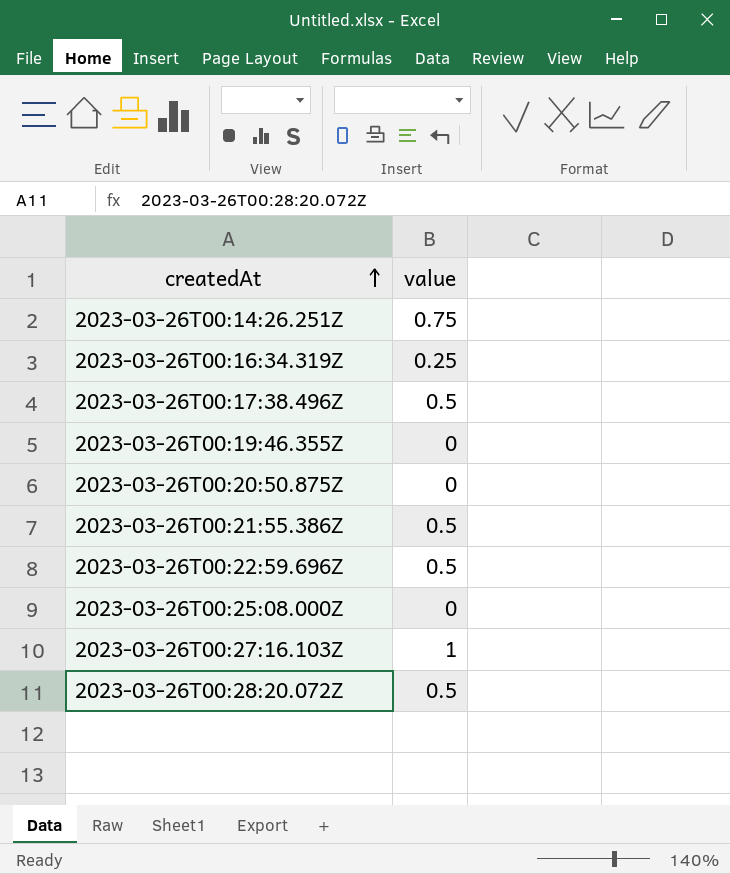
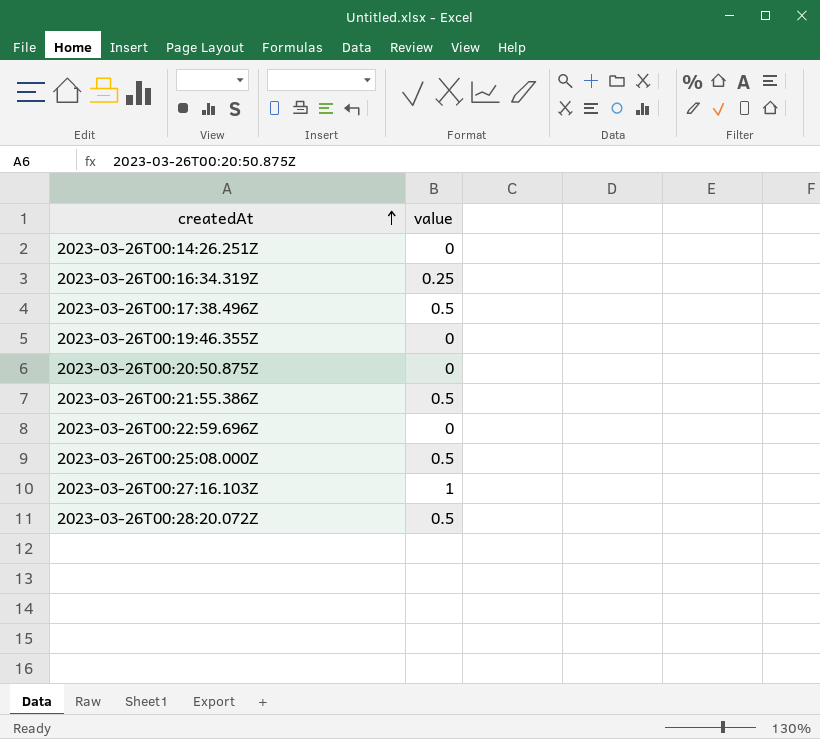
2023-03-26T00:14:26.251Z | value: 0.75 -> 0
2023-03-26T00:22:59.696Z | value: 0.5 -> 0
2023-03-26T00:25:08.000Z | value: 0 -> 0.5

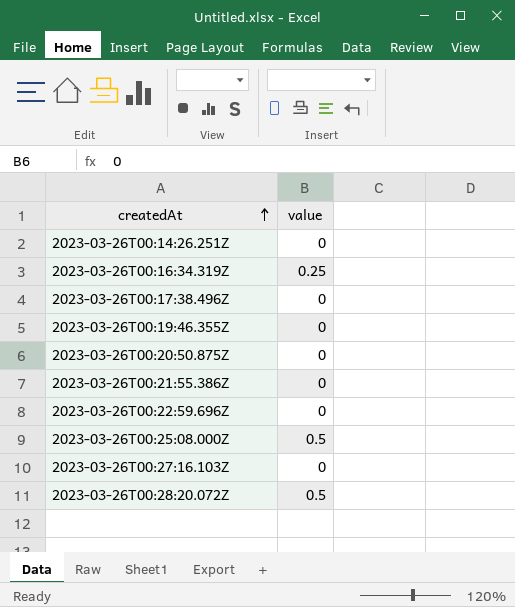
2023-03-26T00:17:38.496Z | value: 0.5 -> 0
2023-03-26T00:21:55.386Z | value: 0.5 -> 0
2023-03-26T00:27:16.103Z | value: 1 -> 0

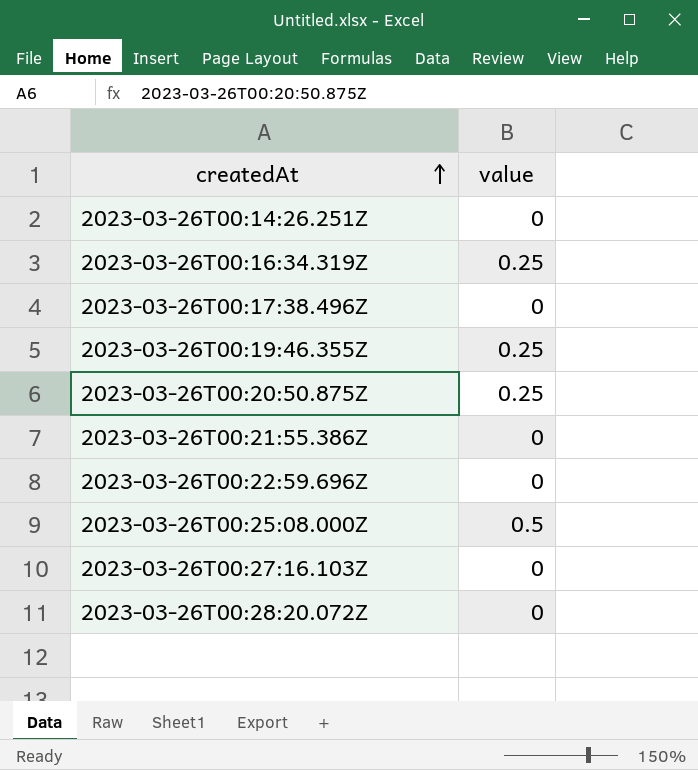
2023-03-26T00:19:46.355Z | value: 0 -> 0.25
2023-03-26T00:20:50.875Z | value: 0 -> 0.25
2023-03-26T00:28:20.072Z | value: 0.5 -> 0

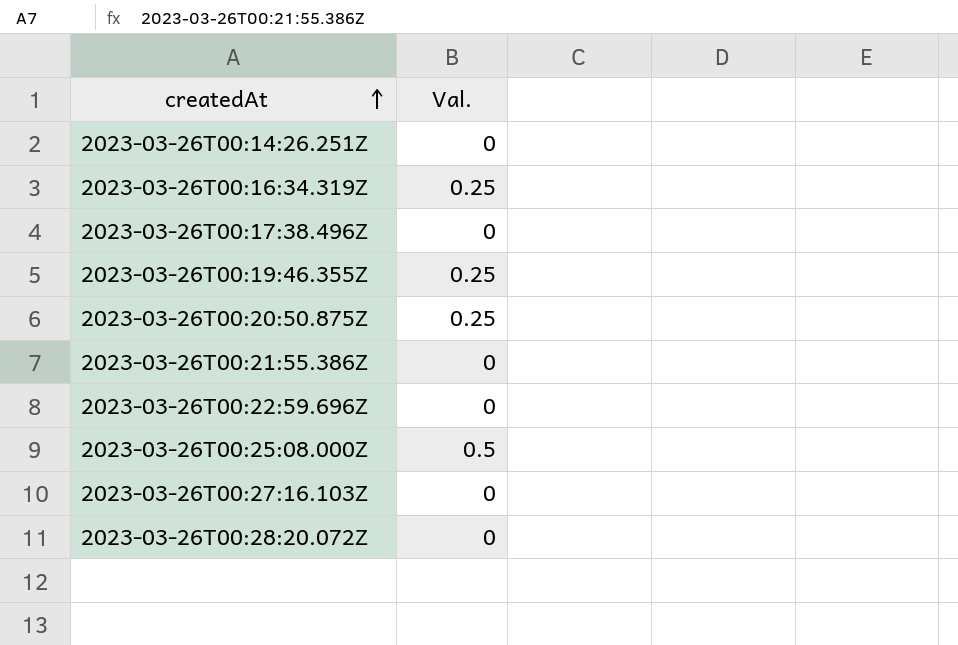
column name: value -> Val.

